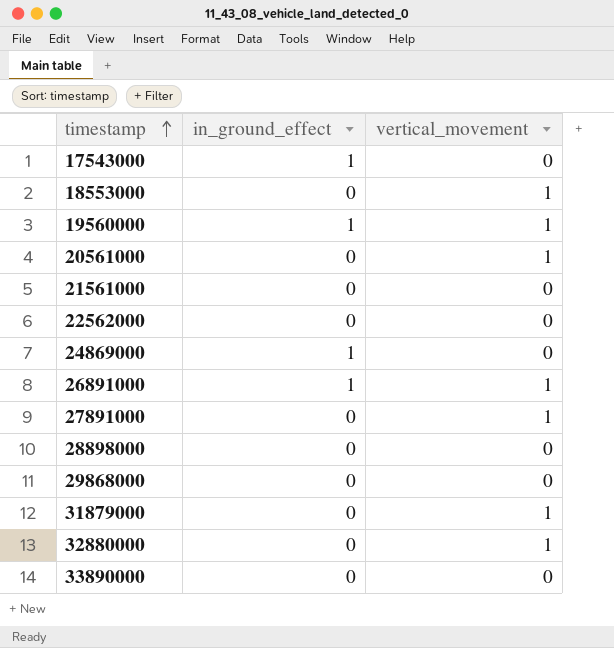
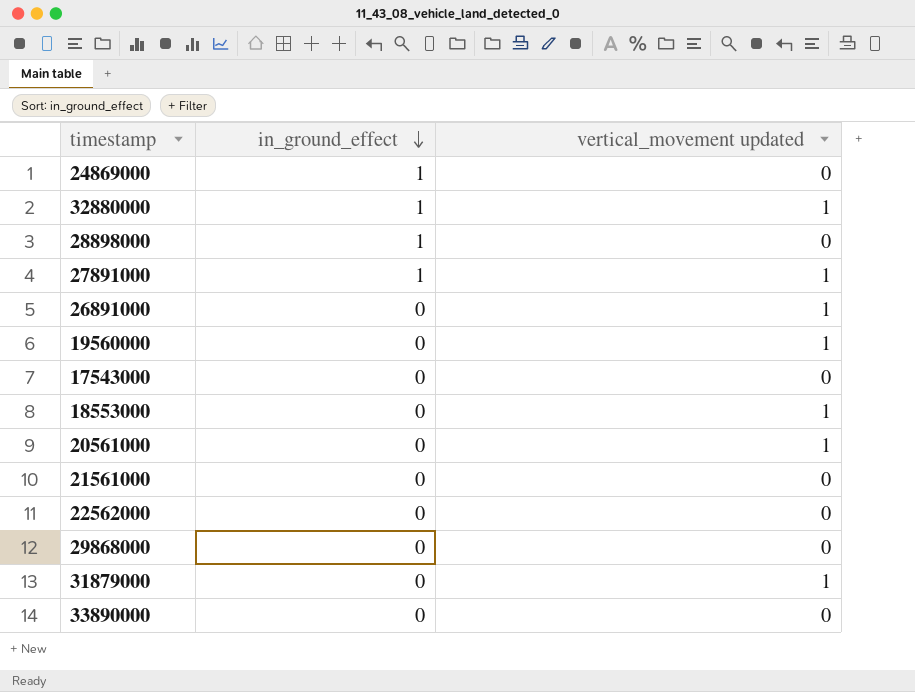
row order: timestamp ascending -> in_ground_effect descending
column name: vertical_movement -> vertical_movement updated
32880000 | in_ground_effect: 0 -> 1
28898000 | in_ground_effect: 0 -> 1
27891000 | in_ground_effect: 0 -> 1
26891000 | in_ground_effect: 1 -> 0
19560000 | in_ground_effect: 1 -> 0
17543000 | in_ground_effect: 1 -> 0

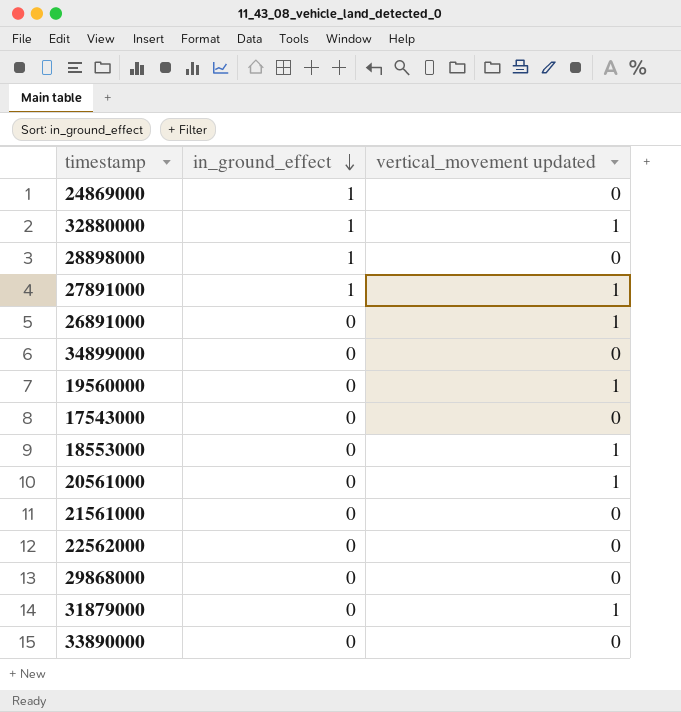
row 34899000: none -> 0 | 0

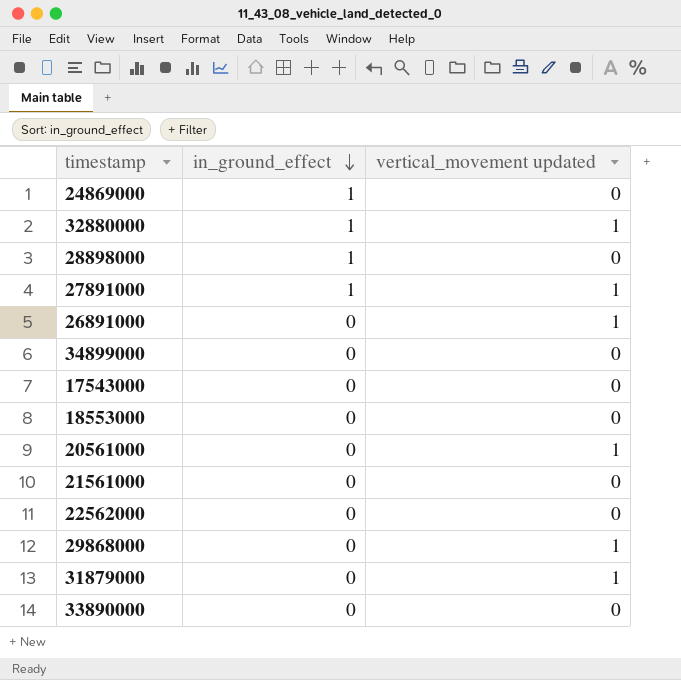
row 19560000: 0 | 1 -> none
18553000 | vertical_movement updated: 1 -> 0
29868000 | vertical_movement updated: 0 -> 1

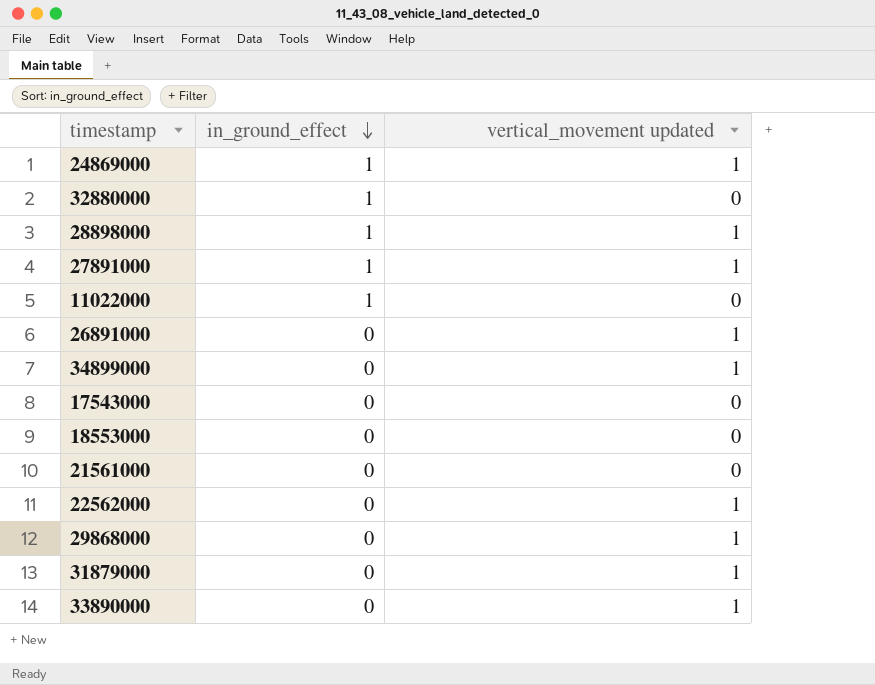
row 20561000: 0 | 1 -> none
24869000 | vertical_movement updated: 0 -> 1
32880000 | vertical_movement updated: 1 -> 0
28898000 | vertical_movement updated: 0 -> 1
row 11022000: none -> 1 | 0
34899000 | vertical_movement updated: 0 -> 1
22562000 | vertical_movement updated: 0 -> 1
33890000 | vertical_movement updated: 0 -> 1

